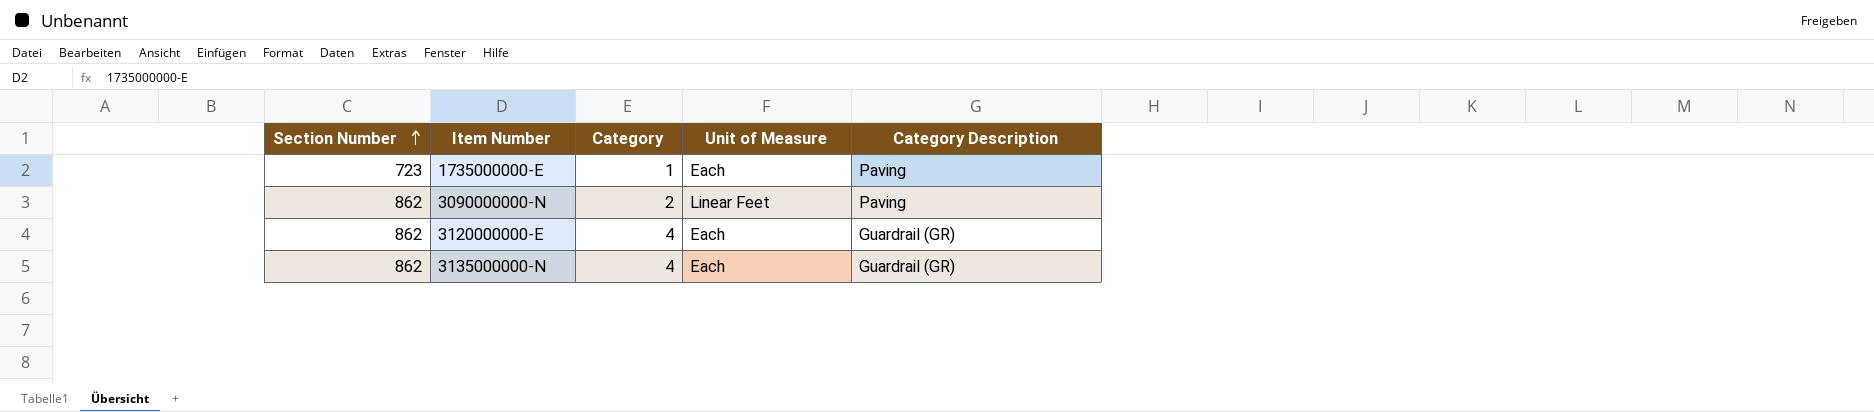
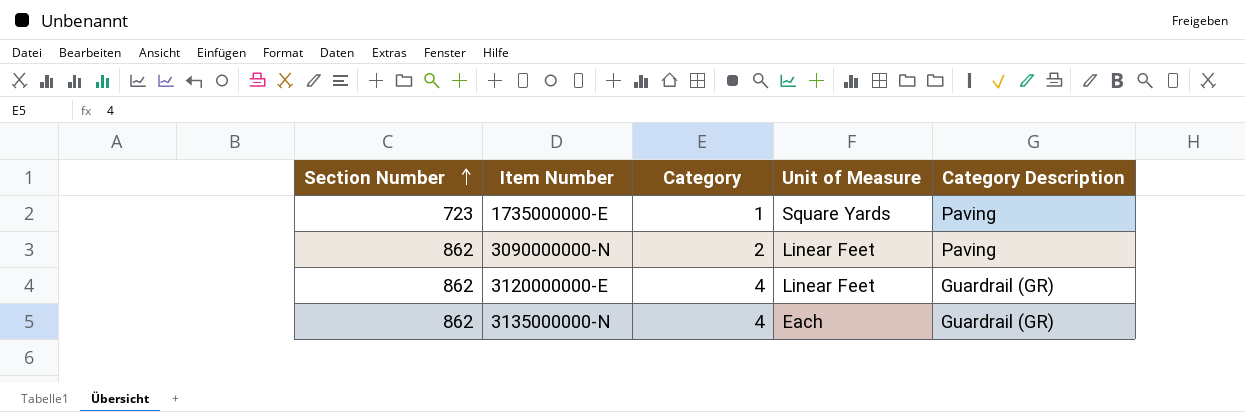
1735000000-E | Unit of Measure: Each -> Square Yards
3120000000-E | Unit of Measure: Each -> Linear Feet

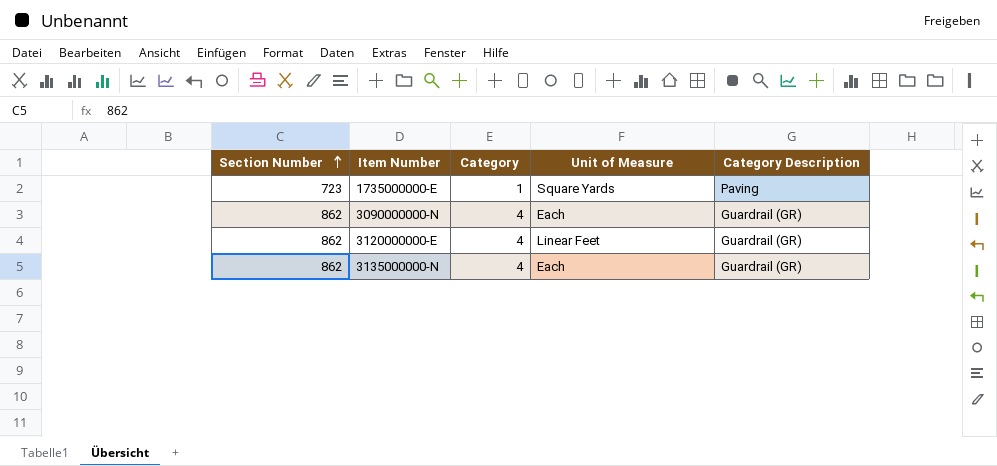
3090000000-N | Category: 2 -> 4
3090000000-N | Unit of Measure: Linear Feet -> Each
3090000000-N | Category Description: Paving -> Guardrail (GR)

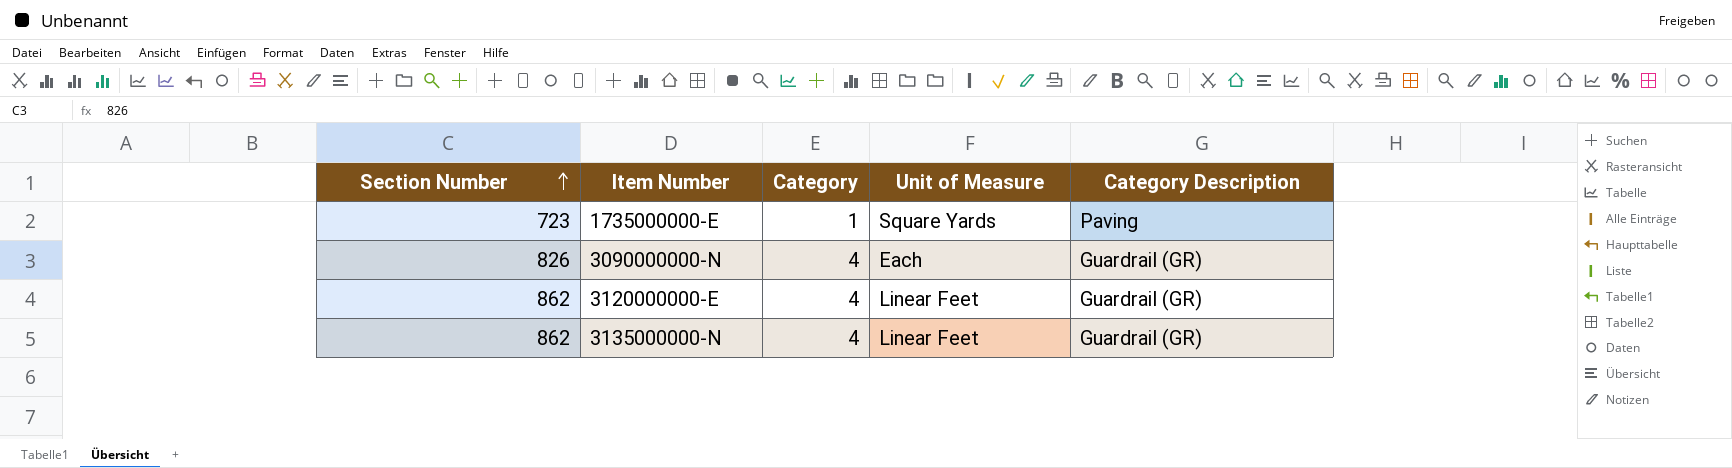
3090000000-N | Section Number: 862 -> 826
3135000000-N | Unit of Measure: Each -> Linear Feet

